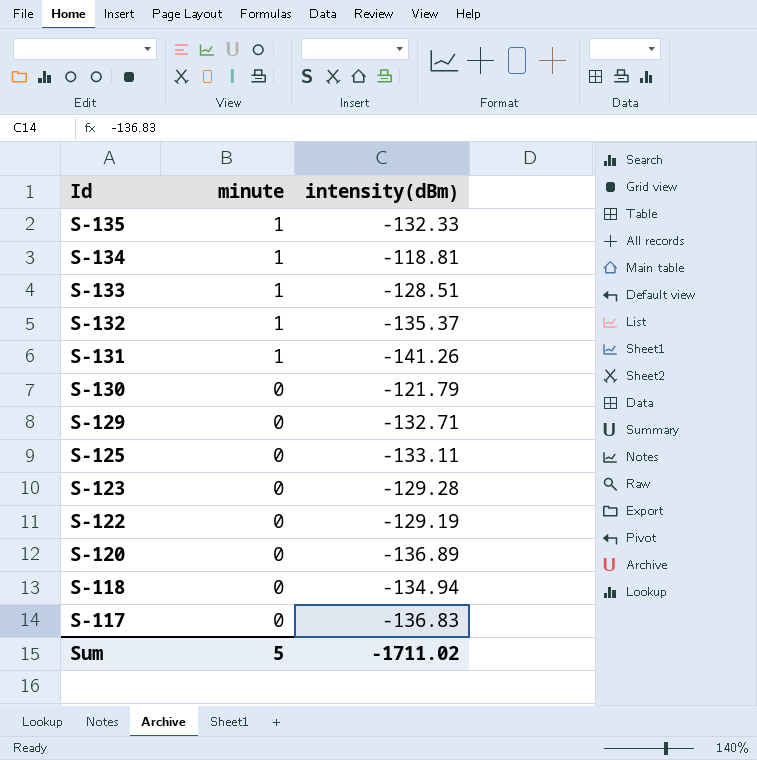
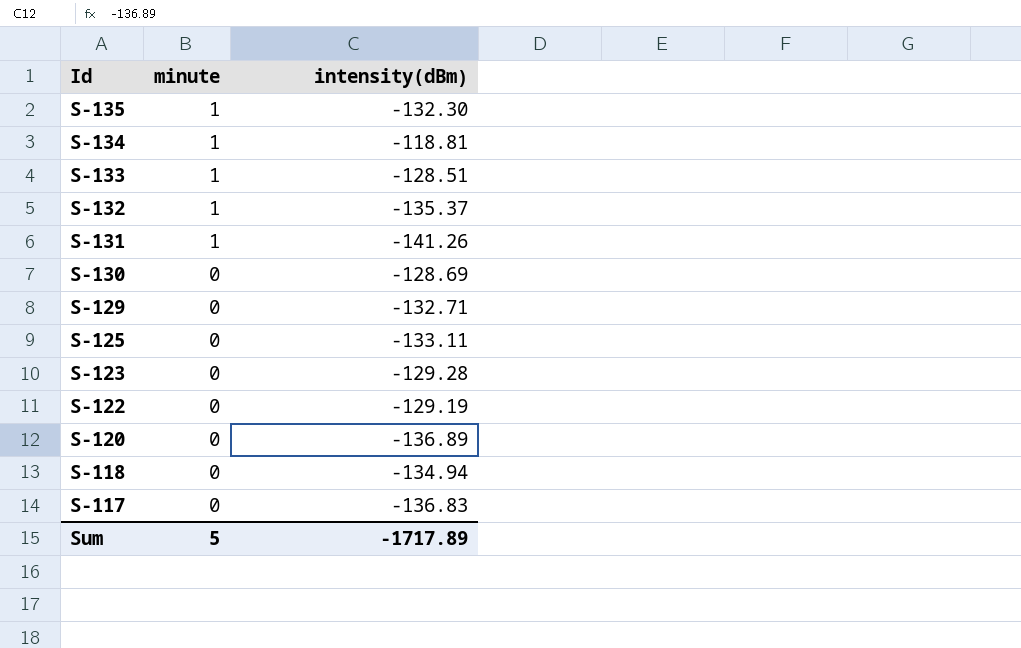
S-135 | intensity(dBm): -132.33 -> -132.30
S-130 | intensity(dBm): -121.79 -> -128.69
Sum | intensity(dBm): -1711.02 -> -1717.89

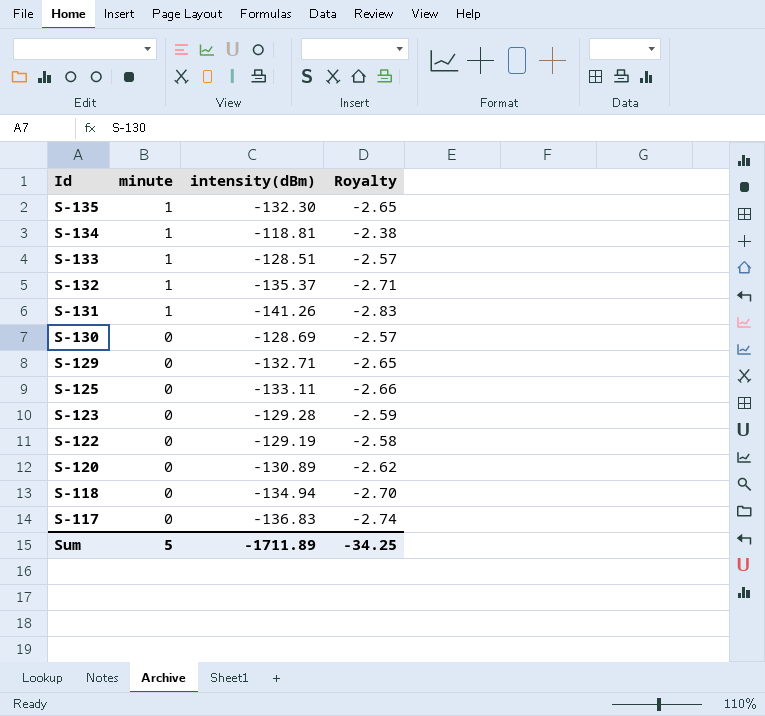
column Royalty | formula: none -> [intensity(dBm)] * 0.02
S-120 | intensity(dBm): -136.89 -> -130.89
Sum | intensity(dBm): -1717.89 -> -1711.89

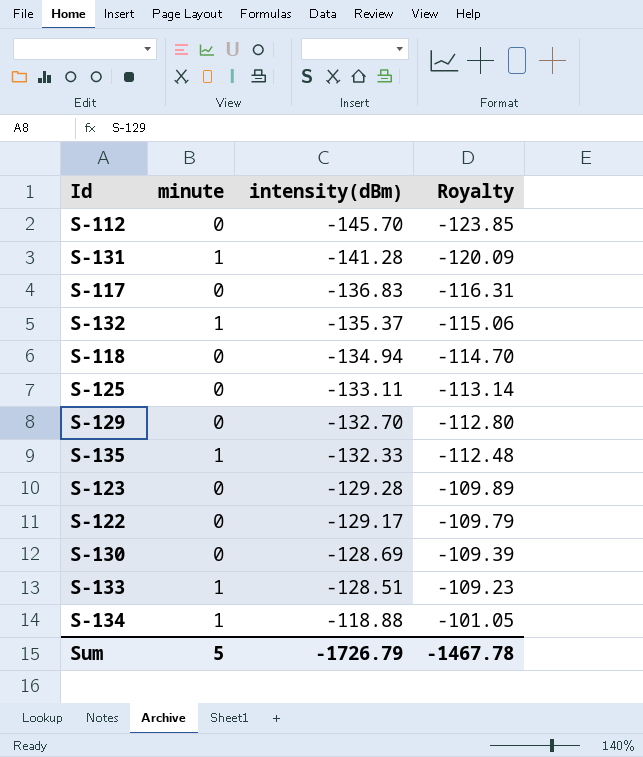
row order: Id descending -> intensity(dBm) ascending
column Royalty | formula: [intensity(dBm)] * 0.02 -> [intensity(dBm)] * 0.85
row S-120: 0 | -130.89 | -2.62 -> none
row S-112: none -> 0 | -145.70 | -123.85
S-131 | intensity(dBm): -141.26 -> -141.28
S-129 | intensity(dBm): -132.71 -> -132.70
S-135 | intensity(dBm): -132.30 -> -132.33
S-122 | intensity(dBm): -129.19 -> -129.17
S-134 | intensity(dBm): -118.81 -> -118.88
Sum | intensity(dBm): -1711.89 -> -1726.79
Sum | Royalty: -34.25 -> -1467.78

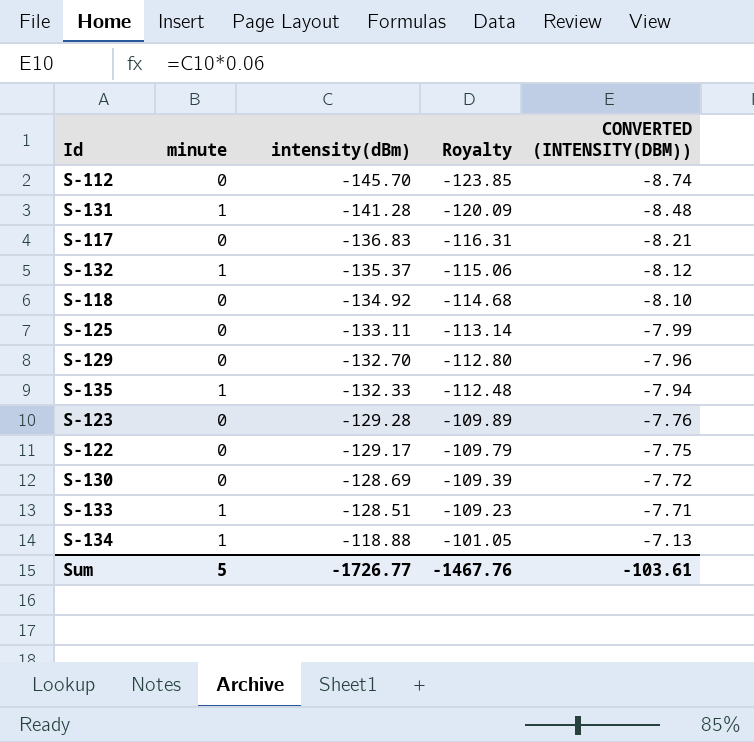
column CONVERTED (INTENSITY(DBM)) | formula: none -> [intensity(dBm)] * 0.06
S-118 | intensity(dBm): -134.94 -> -134.92
S-118 | Royalty: -114.70 -> -114.68
Sum | intensity(dBm): -1726.79 -> -1726.77
Sum | Royalty: -1467.78 -> -1467.76

